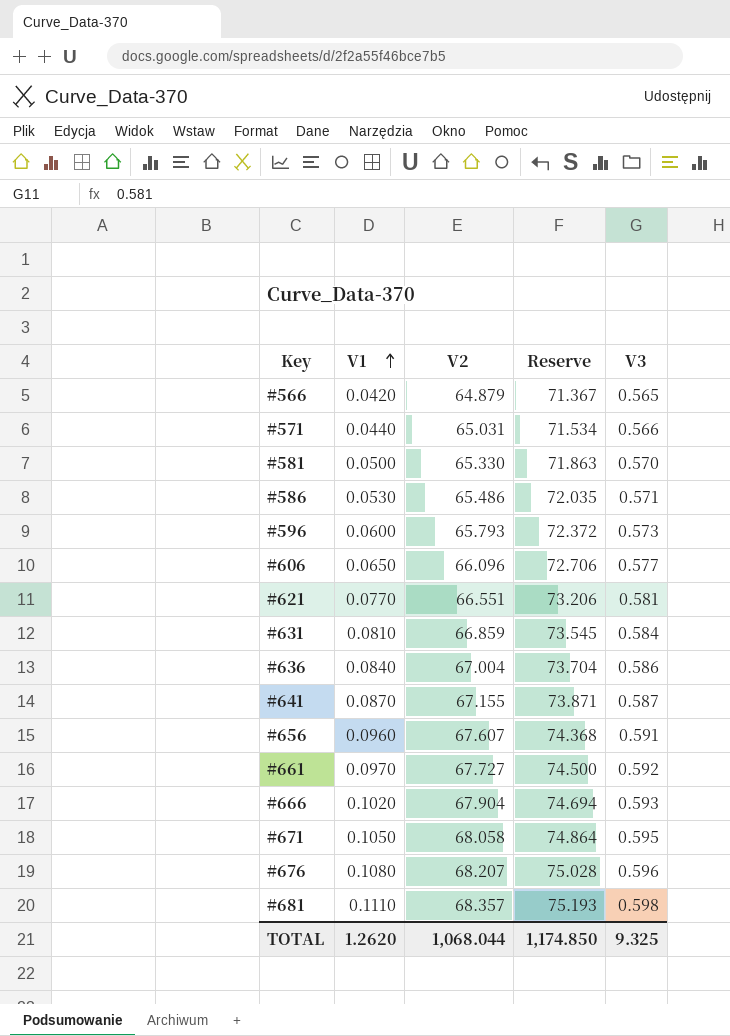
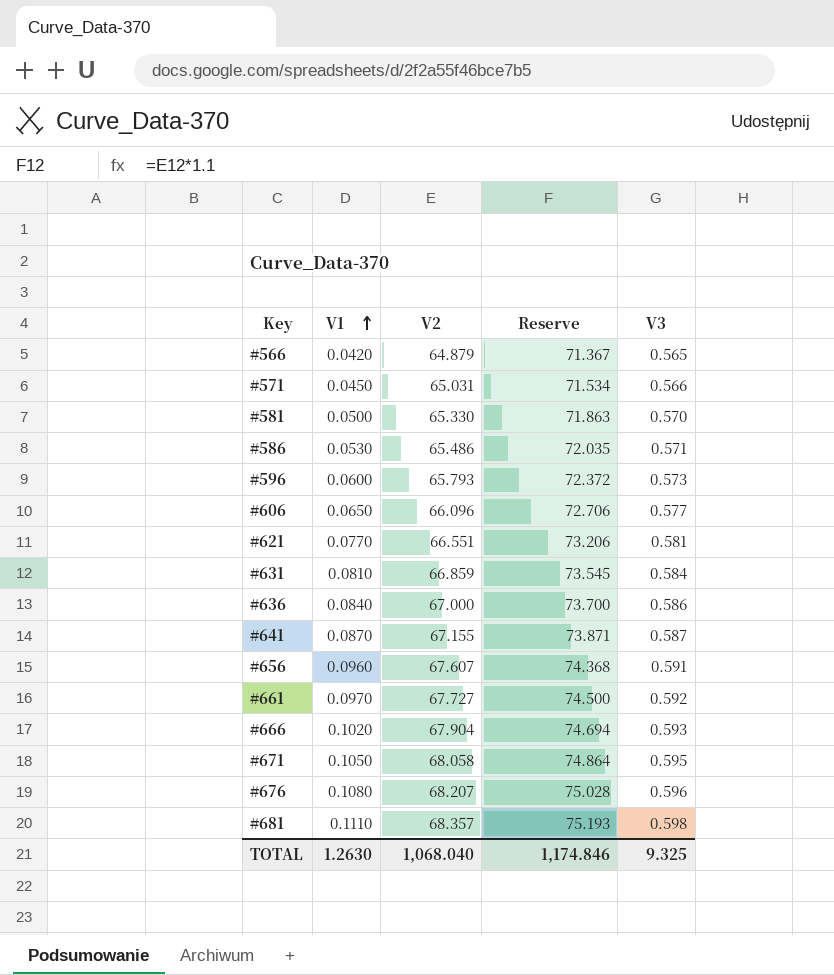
#571 | V1: 0.0440 -> 0.0450
#636 | V2: 67.004 -> 67.000
#636 | Reserve: 73.704 -> 73.700
TOTAL | V1: 1.2620 -> 1.2630
TOTAL | V2: 1,068.044 -> 1,068.040
TOTAL | Reserve: 1,174.850 -> 1,174.846

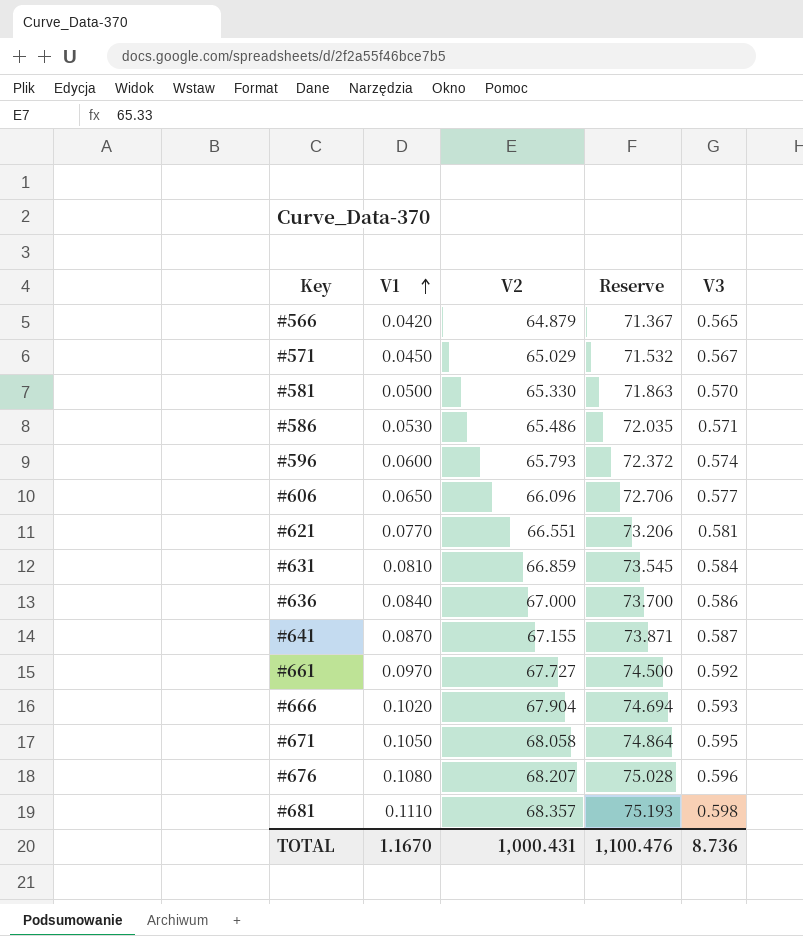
row #656: 0.0960 | 67.607 | 74.368 | 0.591 -> none
#571 | V2: 65.031 -> 65.029
#571 | Reserve: 71.534 -> 71.532
#571 | V3: 0.566 -> 0.567
#596 | V3: 0.573 -> 0.574
TOTAL | V1: 1.2630 -> 1.1670
TOTAL | V2: 1,068.040 -> 1,000.431
TOTAL | Reserve: 1,174.846 -> 1,100.476
TOTAL | V3: 9.325 -> 8.736

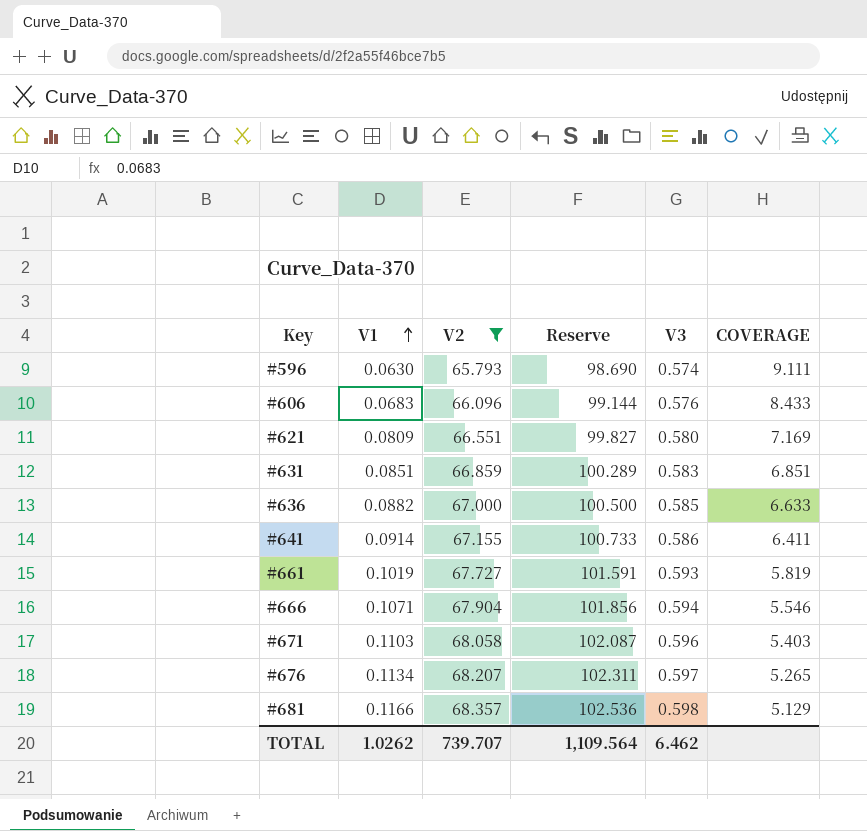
filter: none -> V2 >= 65.793
column Reserve | formula: [V2] * 1.1 -> [V2] * 1.5
column COVERAGE | formula: none -> [V3] / [V1]
#596 | V1: 0.0600 -> 0.0630
#606 | V1: 0.0650 -> 0.0683
#606 | V3: 0.577 -> 0.576
#621 | V1: 0.0770 -> 0.0809
#621 | V3: 0.581 -> 0.580
#631 | V1: 0.0810 -> 0.0851
#631 | V3: 0.584 -> 0.583
#636 | V1: 0.0840 -> 0.0882
#636 | V3: 0.586 -> 0.585
#641 | V1: 0.0870 -> 0.0914
#641 | V3: 0.587 -> 0.586
#661 | V1: 0.0970 -> 0.1019
#661 | V3: 0.592 -> 0.593
#666 | V1: 0.1020 -> 0.1071
#666 | V3: 0.593 -> 0.594
#671 | V1: 0.1050 -> 0.1103
#671 | V3: 0.595 -> 0.596
#676 | V1: 0.1080 -> 0.1134
#676 | V3: 0.596 -> 0.597
#681 | V1: 0.1110 -> 0.1166
TOTAL | V1: 1.1670 -> 1.0262
TOTAL | V2: 1,000.431 -> 739.707
TOTAL | Reserve: 1,100.476 -> 1,109.564
TOTAL | V3: 8.736 -> 6.462

